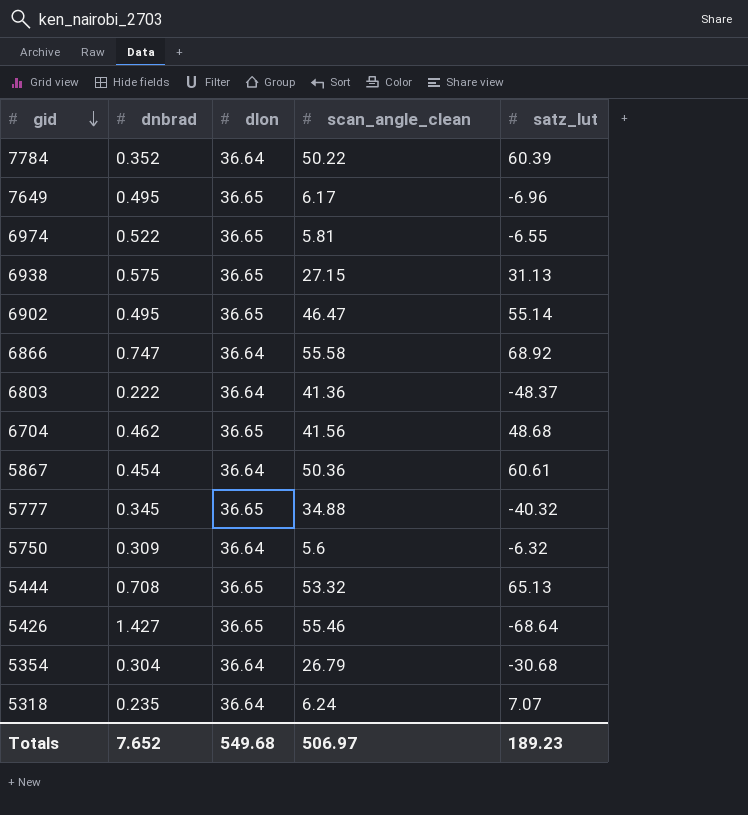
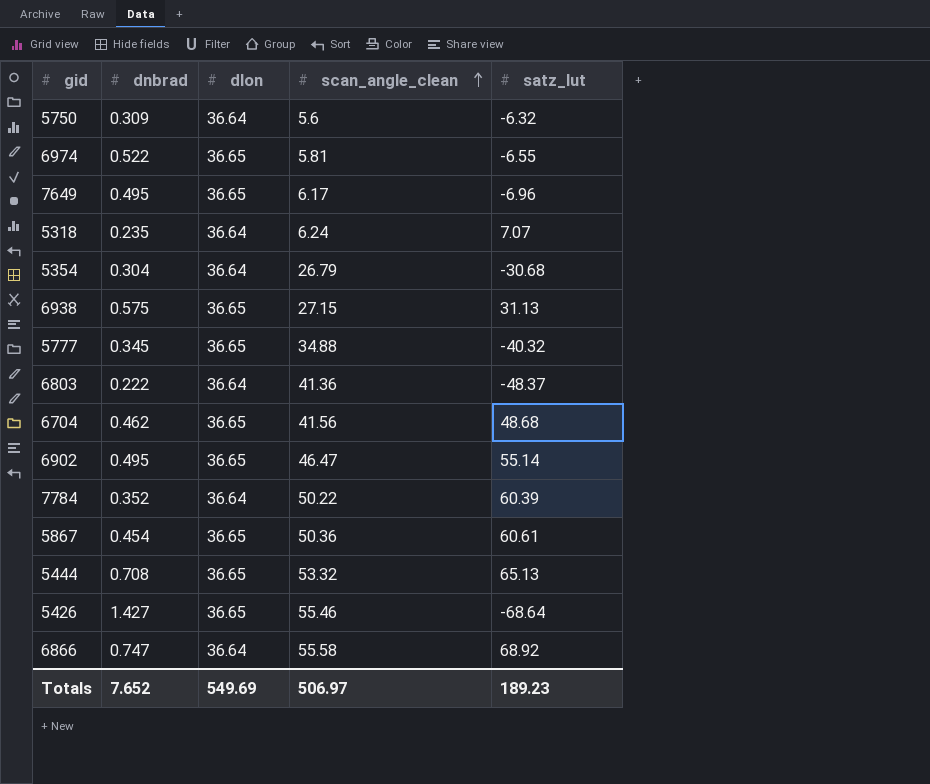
row order: gid descending -> scan_angle_clean ascending
5867 | dlon: 36.64 -> 36.65
Totals | dlon: 549.68 -> 549.69

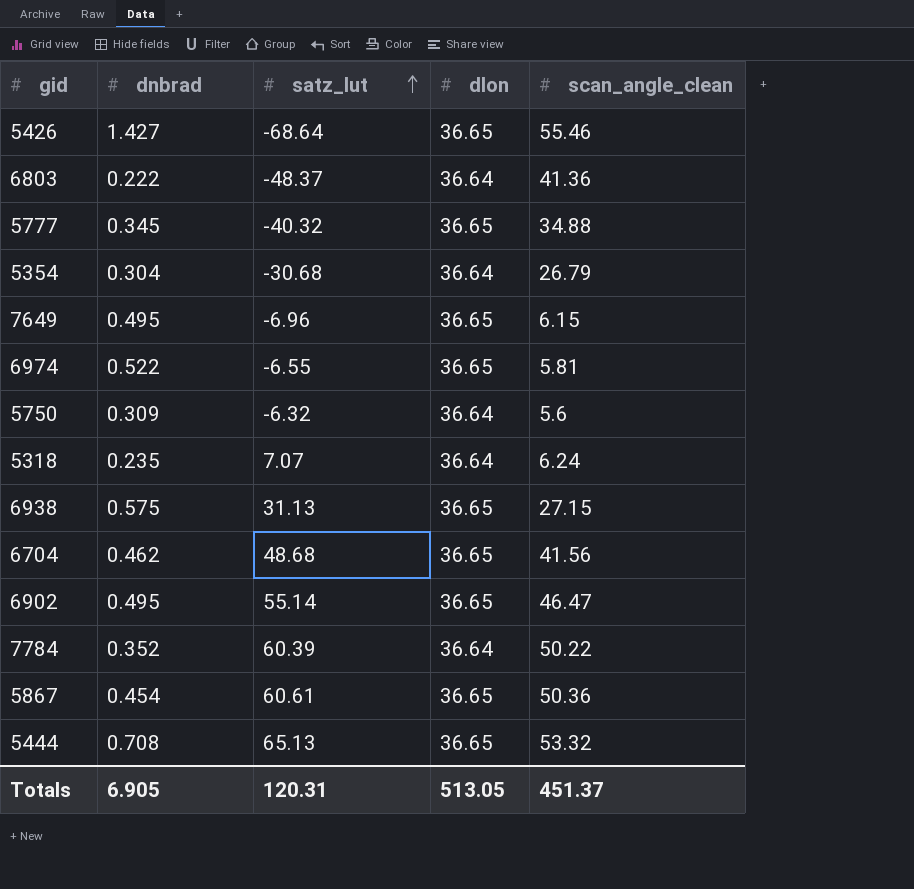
row order: scan_angle_clean ascending -> satz_lut ascending
column satz_lut | position: 5 -> 3
row 6866: 0.747 | 36.64 | 55.58 | 68.92 -> none
7649 | scan_angle_clean: 6.17 -> 6.15
Totals | dnbrad: 7.652 -> 6.905
Totals | satz_lut: 189.23 -> 120.31
Totals | dlon: 549.69 -> 513.05
Totals | scan_angle_clean: 506.97 -> 451.37

